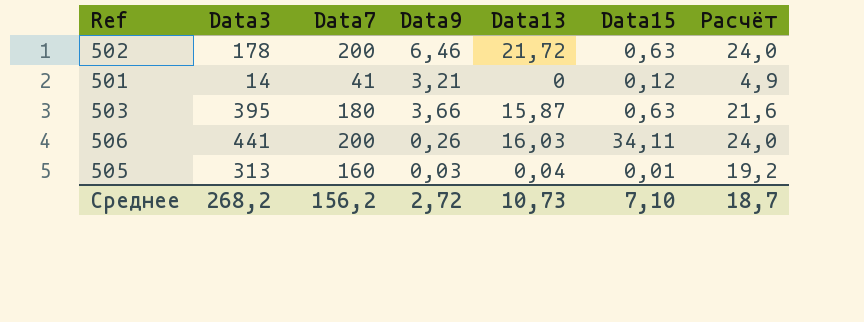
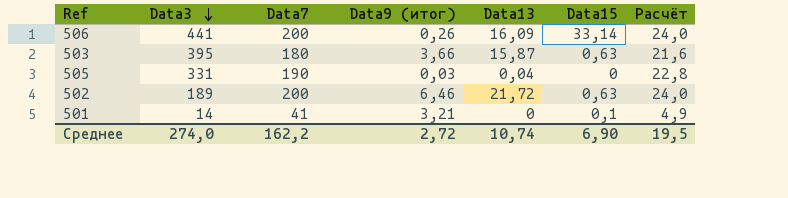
row order: none -> Data3 descending
column name: Data9 -> Data9 (итог)
506 | Data13: 16,03 -> 16,09
506 | Data15: 34,11 -> 33,14
505 | Data3: 313 -> 331
505 | Data7: 160 -> 190
505 | Data15: 0,01 -> 0
505 | Расчёт: 19,2 -> 22,8
502 | Data3: 178 -> 189
501 | Data15: 0,12 -> 0,1
Среднее | Data3: 268,2 -> 274,0
Среднее | Data7: 156,2 -> 162,2
Среднее | Data13: 10,73 -> 10,74
Среднее | Data15: 7,10 -> 6,90
Среднее | Расчёт: 18,7 -> 19,5

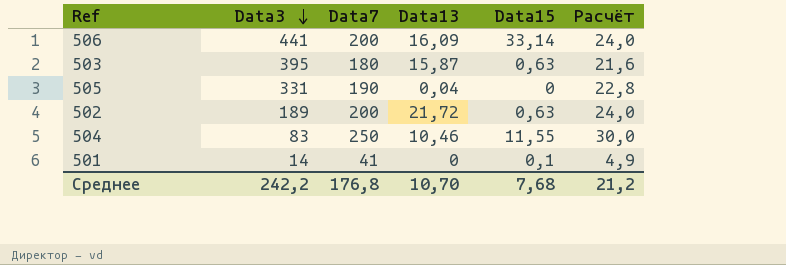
column Data9 (итог) | position: 4 -> none
row 504: none -> 83 | 250 | 10,46 | 11,55 | 30,0
Среднее | Data3: 274,0 -> 242,2
Среднее | Data7: 162,2 -> 176,8
Среднее | Data13: 10,74 -> 10,70
Среднее | Data15: 6,90 -> 7,68
Среднее | Расчёт: 19,5 -> 21,2

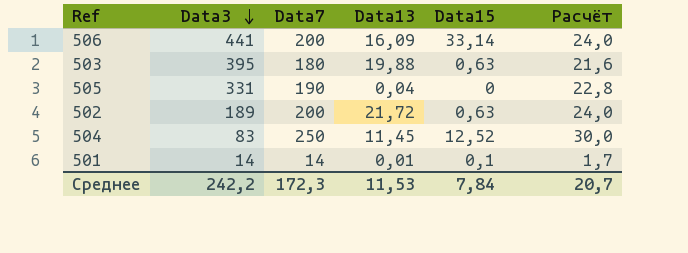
503 | Data13: 15,87 -> 19,88
504 | Data13: 10,46 -> 11,45
504 | Data15: 11,55 -> 12,52
501 | Data7: 41 -> 14
501 | Data13: 0 -> 0,01
501 | Расчёт: 4,9 -> 1,7
Среднее | Data7: 176,8 -> 172,3
Среднее | Data13: 10,70 -> 11,53
Среднее | Data15: 7,68 -> 7,84
Среднее | Расчёт: 21,2 -> 20,7

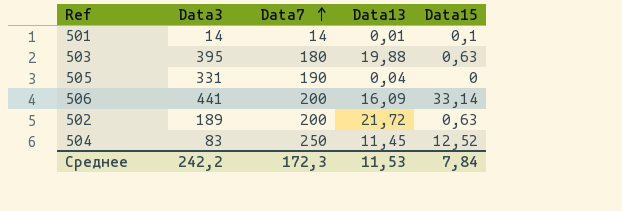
row order: Data3 descending -> Data7 ascending
column Расчёт | formula: [Data7] * 0,12 -> none

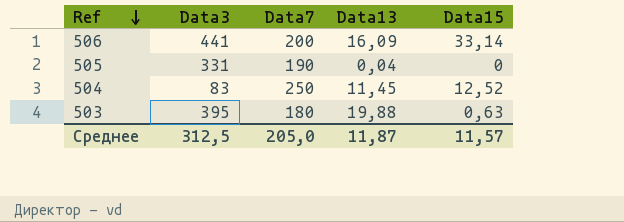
row order: Data7 ascending -> Ref descending
row 501: 14 | 14 | 0,01 | 0,1 -> none
row 502: 189 | 200 | 21,72 | 0,63 -> none
Среднее | Data3: 242,2 -> 312,5
Среднее | Data7: 172,3 -> 205,0
Среднее | Data13: 11,53 -> 11,87
Среднее | Data15: 7,84 -> 11,57

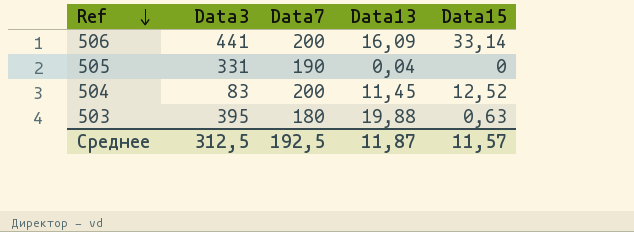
504 | Data7: 250 -> 200
Среднее | Data7: 205,0 -> 192,5

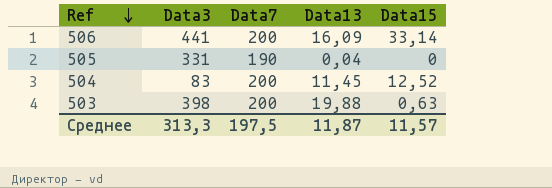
503 | Data3: 395 -> 398
503 | Data7: 180 -> 200
Среднее | Data3: 312,5 -> 313,3
Среднее | Data7: 192,5 -> 197,5

